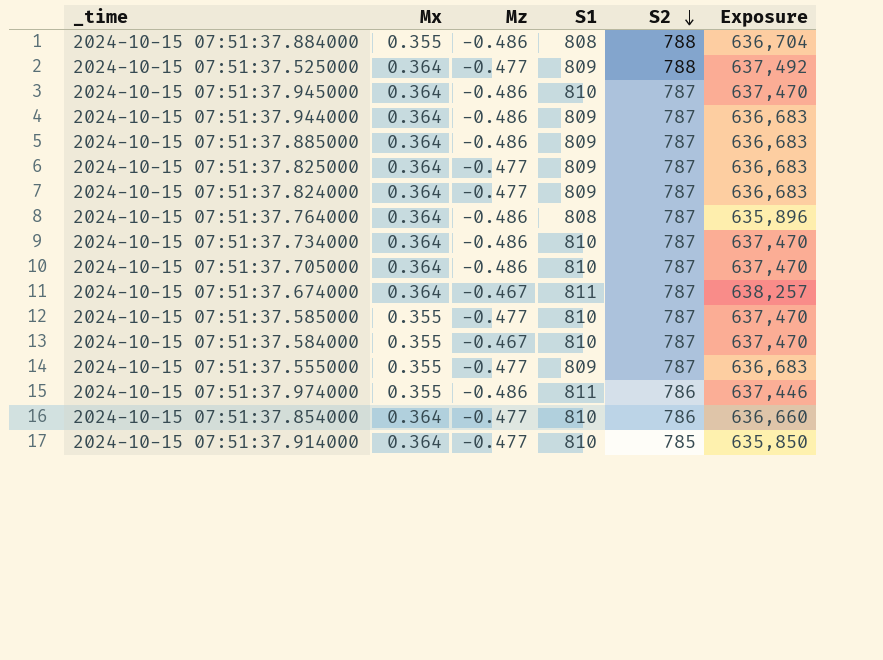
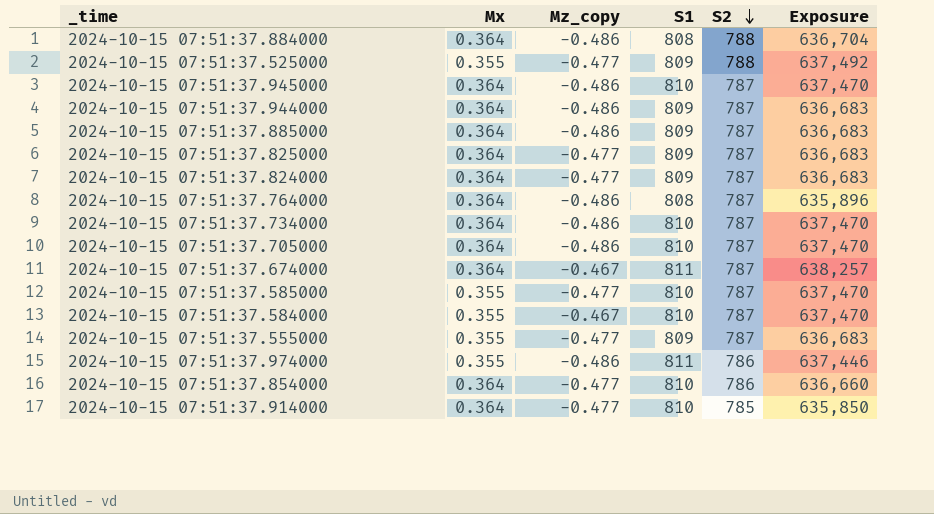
column name: Mz -> Mz_copy
2024-10-15 07:51:37.884000 | Mx: 0.355 -> 0.364
2024-10-15 07:51:37.525000 | Mx: 0.364 -> 0.355

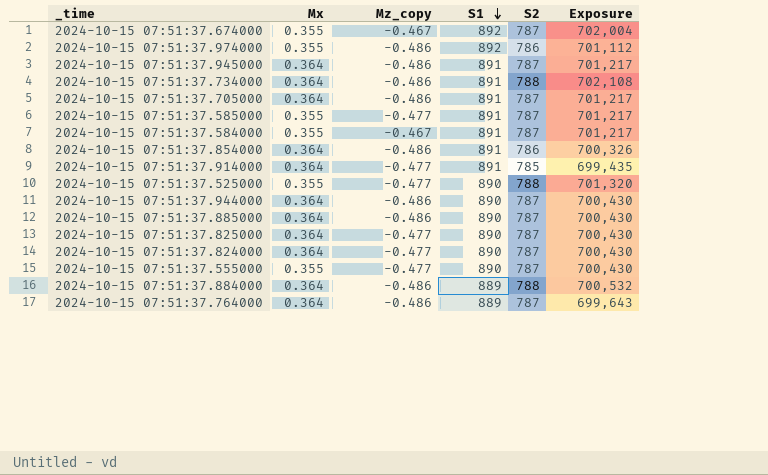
row order: S2 descending -> S1 descending
2024-10-15 07:51:37.674000 | Mx: 0.364 -> 0.355
2024-10-15 07:51:37.674000 | S1: 811 -> 892
2024-10-15 07:51:37.674000 | Exposure: 638,257 -> 702,004
2024-10-15 07:51:37.974000 | S1: 811 -> 892
2024-10-15 07:51:37.974000 | Exposure: 637,446 -> 701,112
2024-10-15 07:51:37.945000 | S1: 810 -> 891
2024-10-15 07:51:37.945000 | Exposure: 637,470 -> 701,217
2024-10-15 07:51:37.734000 | S1: 810 -> 891
2024-10-15 07:51:37.734000 | S2: 787 -> 788
2024-10-15 07:51:37.734000 | Exposure: 637,470 -> 702,108
2024-10-15 07:51:37.705000 | S1: 810 -> 891
2024-10-15 07:51:37.705000 | Exposure: 637,470 -> 701,217
2024-10-15 07:51:37.585000 | S1: 810 -> 891
2024-10-15 07:51:37.585000 | Exposure: 637,470 -> 701,217
2024-10-15 07:51:37.584000 | S1: 810 -> 891
2024-10-15 07:51:37.584000 | Exposure: 637,470 -> 701,217
2024-10-15 07:51:37.854000 | Mz_copy: -0.477 -> -0.486
2024-10-15 07:51:37.854000 | S1: 810 -> 891
2024-10-15 07:51:37.854000 | Exposure: 636,660 -> 700,326
2024-10-15 07:51:37.914000 | S1: 810 -> 891
2024-10-15 07:51:37.914000 | Exposure: 635,850 -> 699,435
2024-10-15 07:51:37.525000 | S1: 809 -> 890
2024-10-15 07:51:37.525000 | Exposure: 637,492 -> 701,320
2024-10-15 07:51:37.944000 | S1: 809 -> 890
2024-10-15 07:51:37.944000 | Exposure: 636,683 -> 700,430
2024-10-15 07:51:37.885000 | S1: 809 -> 890
2024-10-15 07:51:37.885000 | Exposure: 636,683 -> 700,430
2024-10-15 07:51:37.825000 | S1: 809 -> 890
2024-10-15 07:51:37.825000 | Exposure: 636,683 -> 700,430
2024-10-15 07:51:37.824000 | S1: 809 -> 890
2024-10-15 07:51:37.824000 | Exposure: 636,683 -> 700,430
2024-10-15 07:51:37.555000 | S1: 809 -> 890
2024-10-15 07:51:37.555000 | Exposure: 636,683 -> 700,430
2024-10-15 07:51:37.884000 | S1: 808 -> 889
2024-10-15 07:51:37.884000 | Exposure: 636,704 -> 700,532
2024-10-15 07:51:37.764000 | S1: 808 -> 889
2024-10-15 07:51:37.764000 | Exposure: 635,896 -> 699,643

